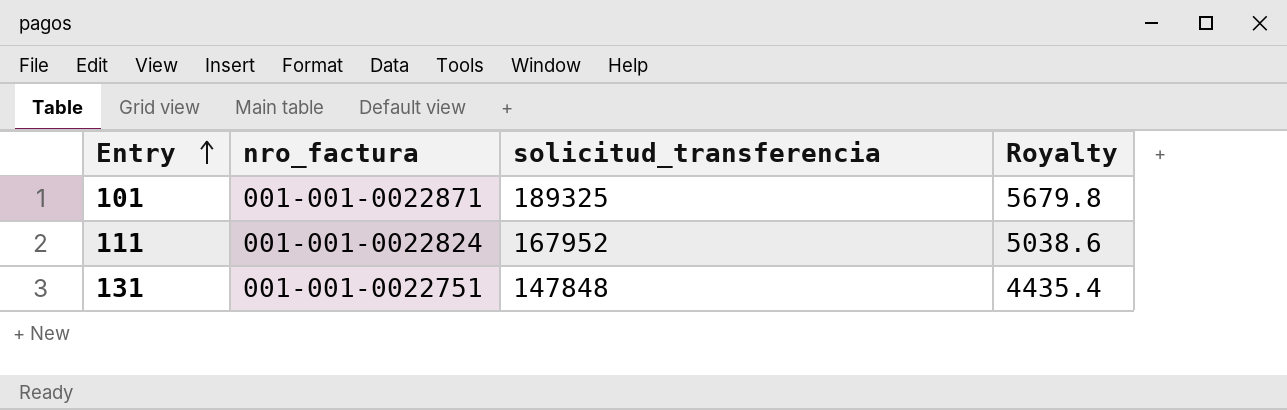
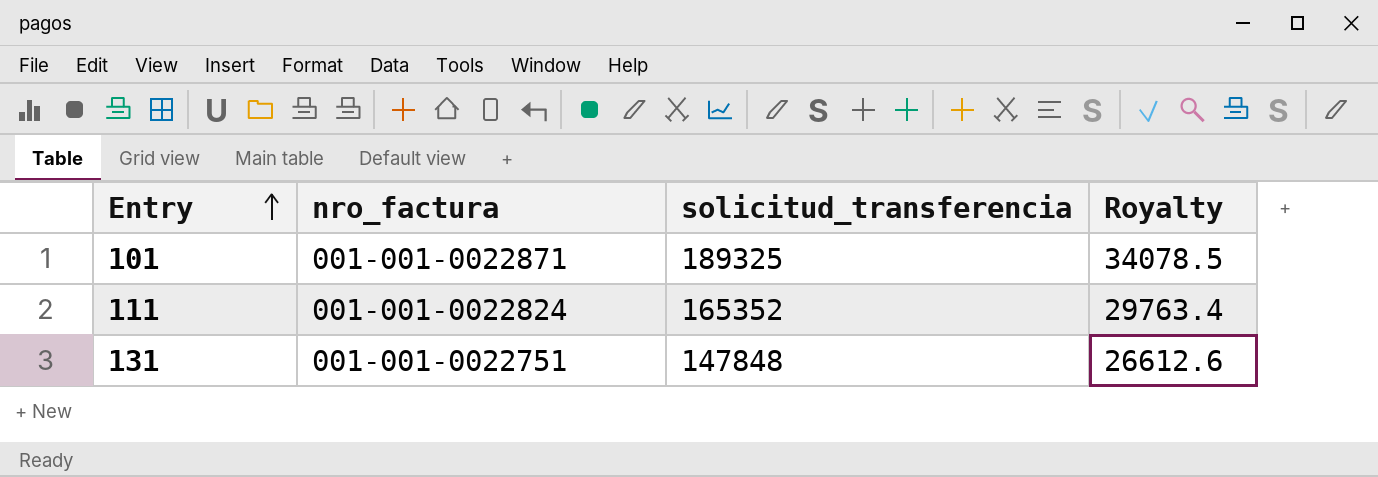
column Royalty | formula: [solicitud_transferencia] * 0.03 -> [solicitud_transferencia] * 0.18
111 | solicitud_transferencia: 167952 -> 165352

